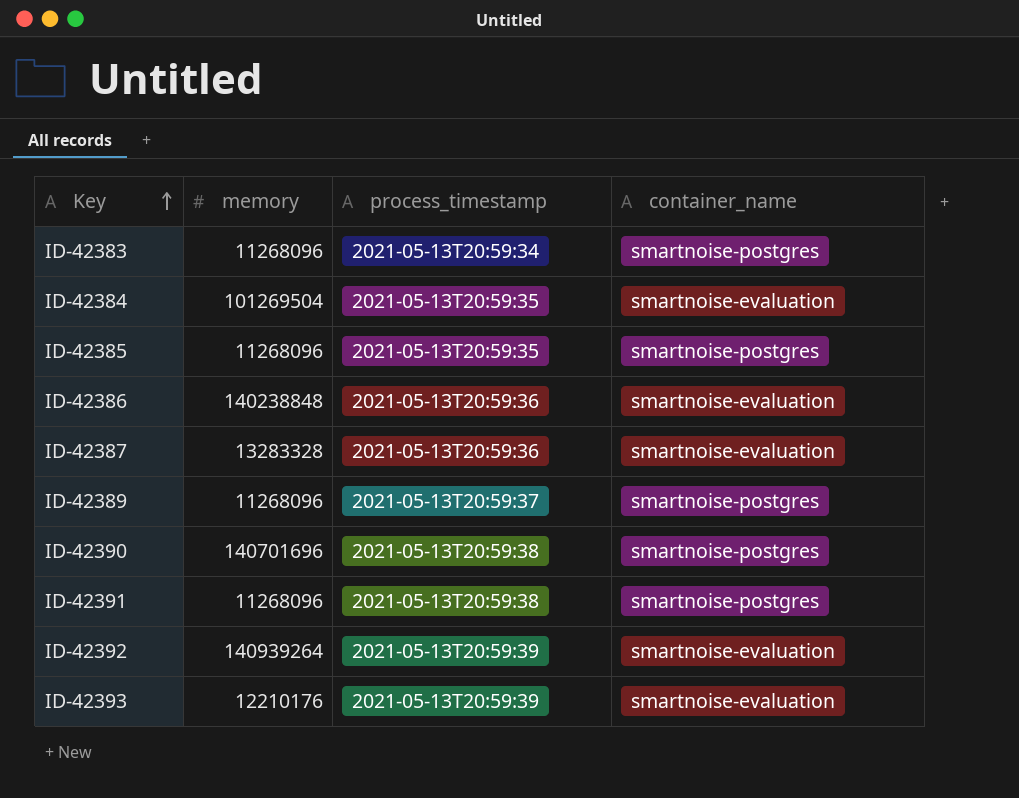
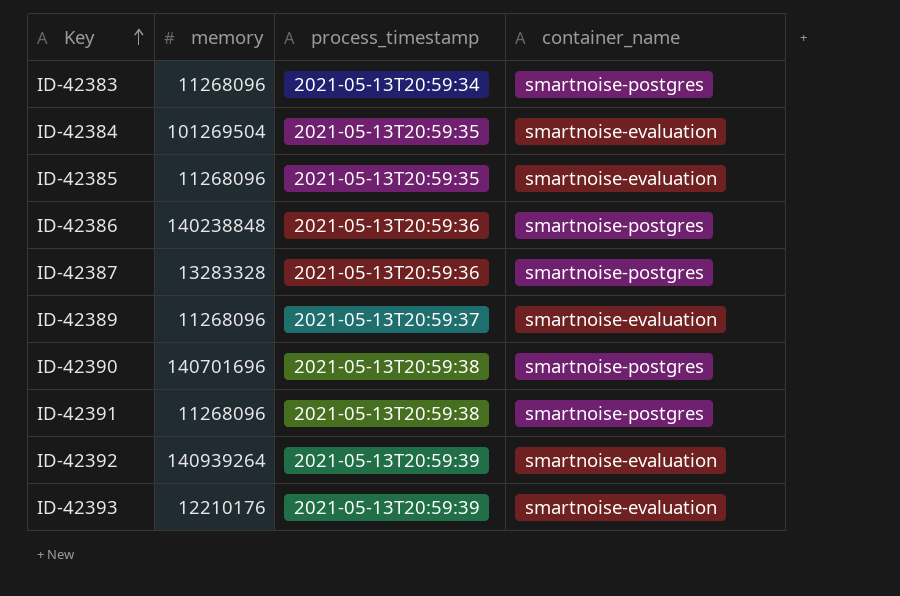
ID-42385 | container_name: smartnoise-postgres -> smartnoise-evaluation
ID-42386 | container_name: smartnoise-evaluation -> smartnoise-postgres
ID-42387 | container_name: smartnoise-evaluation -> smartnoise-postgres
ID-42389 | container_name: smartnoise-postgres -> smartnoise-evaluation

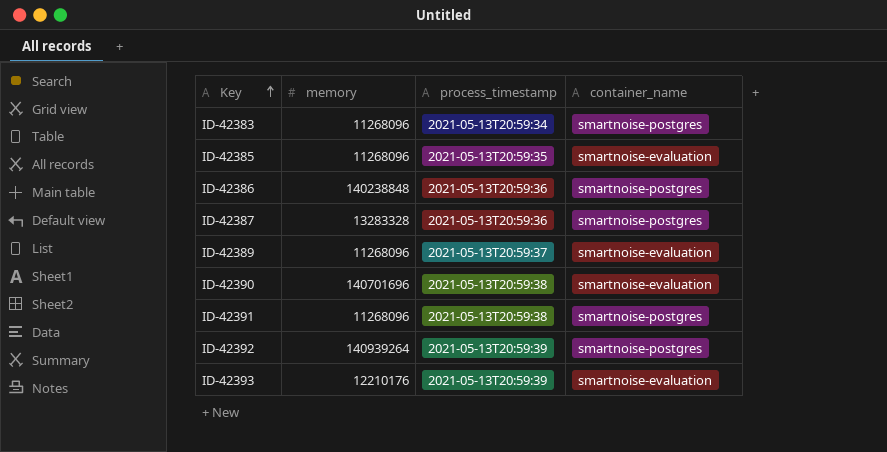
row ID-42384: 101269504 | 2021-05-13T20:59:35 | smartnoise-evaluation -> none
ID-42390 | container_name: smartnoise-postgres -> smartnoise-evaluation
ID-42392 | container_name: smartnoise-evaluation -> smartnoise-postgres

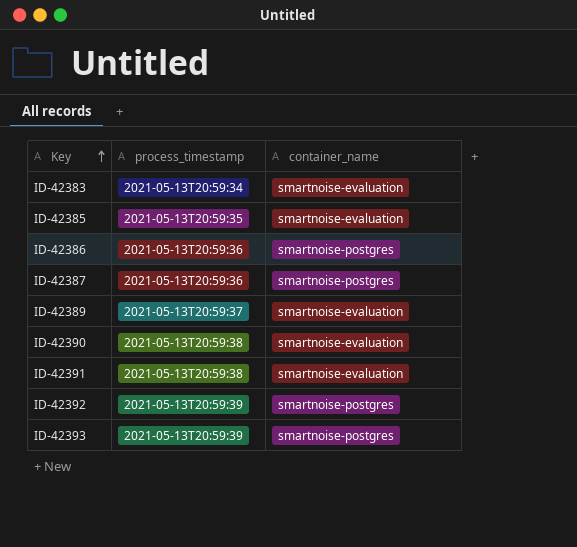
column memory | position: 2 -> none
ID-42383 | container_name: smartnoise-postgres -> smartnoise-evaluation
ID-42391 | container_name: smartnoise-postgres -> smartnoise-evaluation
ID-42393 | container_name: smartnoise-evaluation -> smartnoise-postgres

